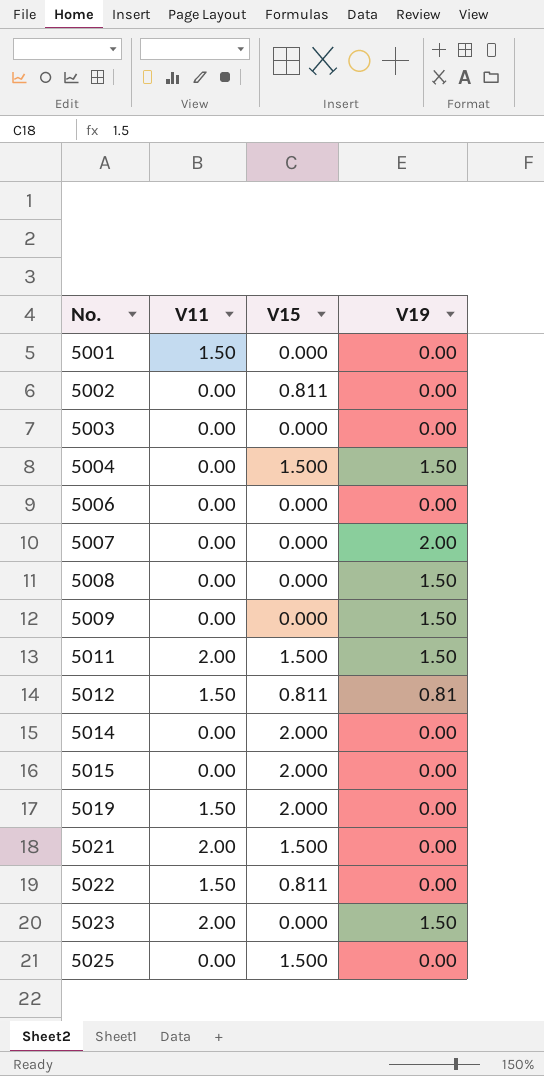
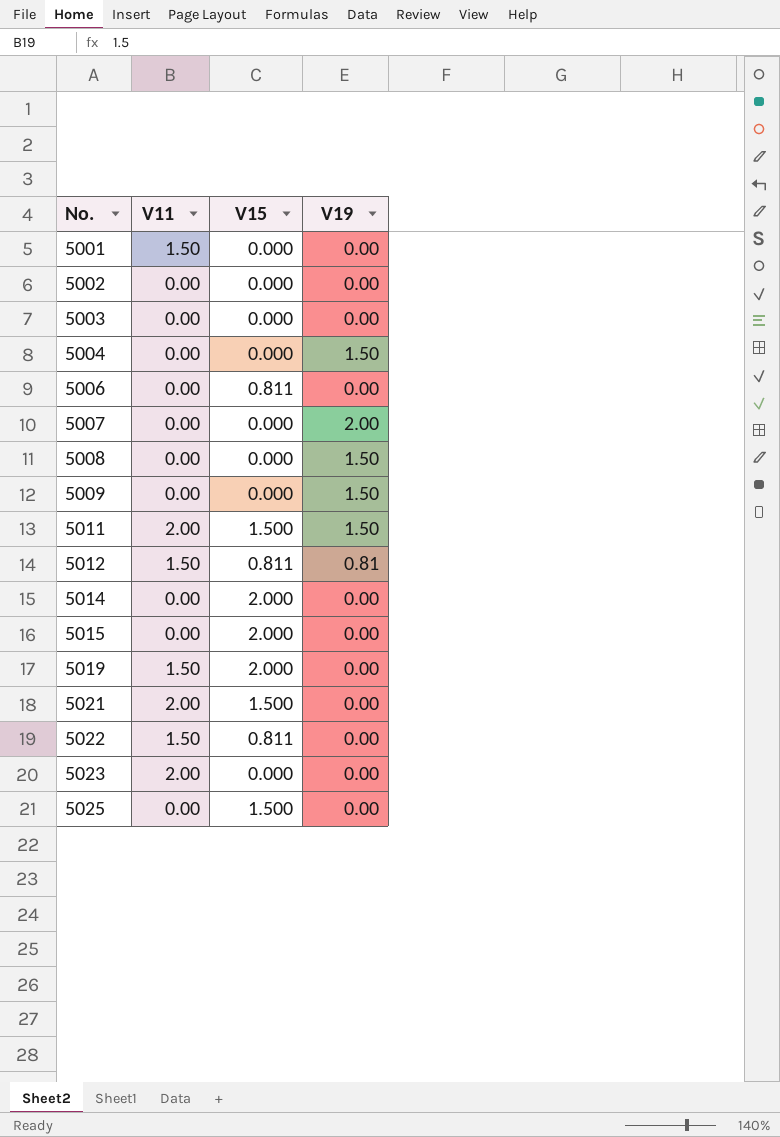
5002 | V15: 0.811 -> 0.000
5004 | V15: 1.500 -> 0.000
5006 | V15: 0.000 -> 0.811
5023 | V19: 1.50 -> 0.00

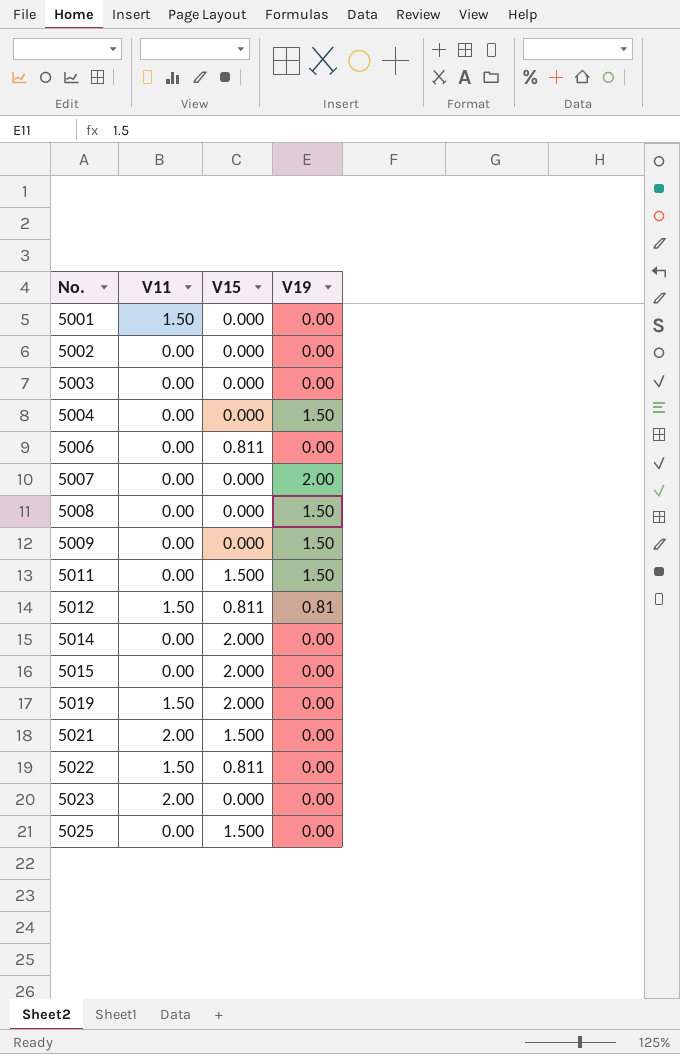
5011 | V11: 2.00 -> 0.00

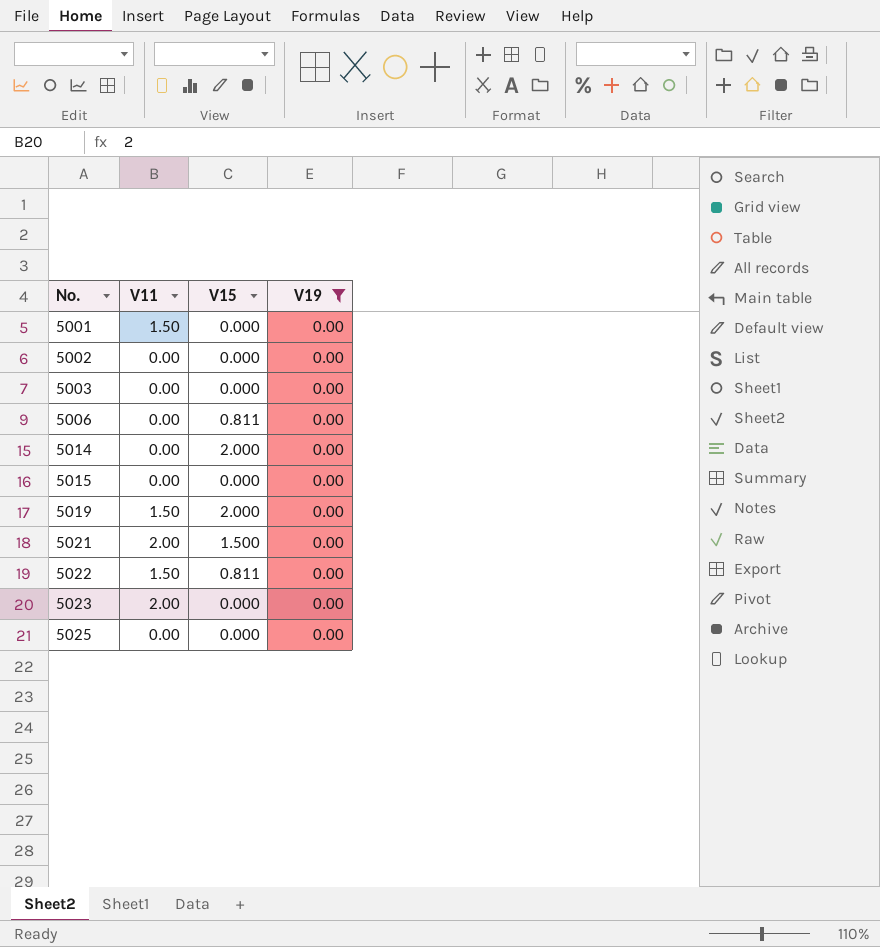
filter: none -> V19 = 0.00
5015 | V15: 2.000 -> 0.000
5025 | V15: 1.500 -> 0.000

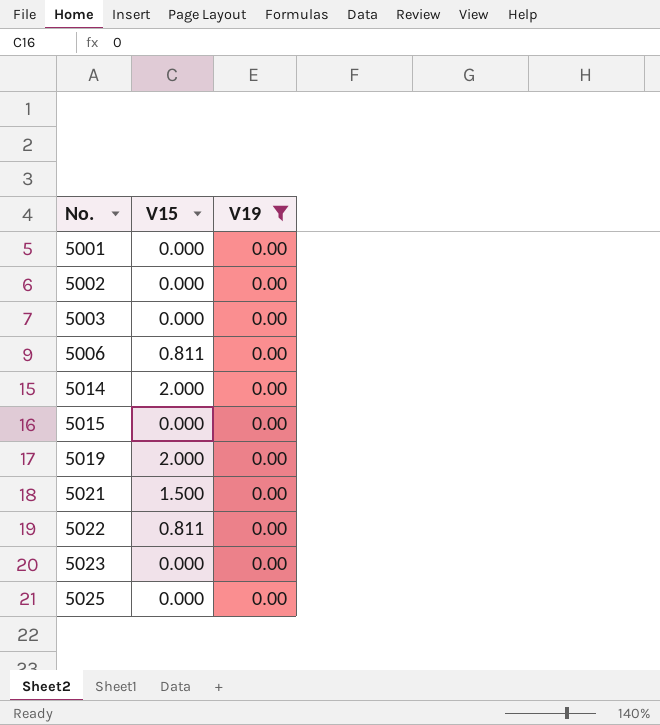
column V11 | position: 2 -> none

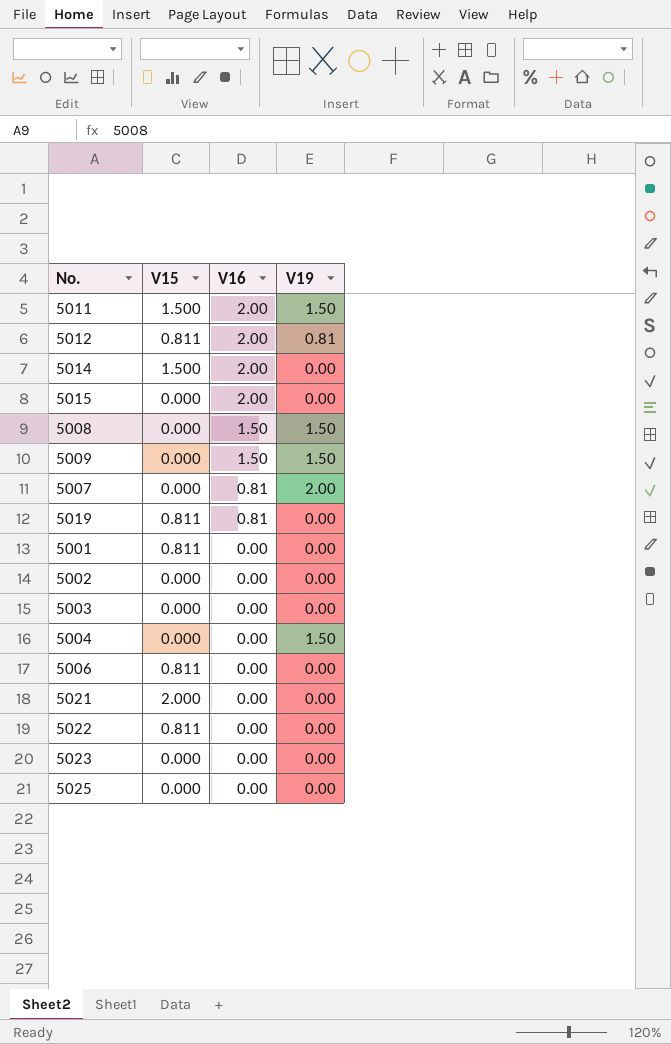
filter: V19 = 0.00 -> none
row order: No. ascending -> V16 descending
column V16 | position: none -> 3
5014 | V15: 2.000 -> 1.500
5019 | V15: 2.000 -> 0.811
5001 | V15: 0.000 -> 0.811
5021 | V15: 1.500 -> 2.000

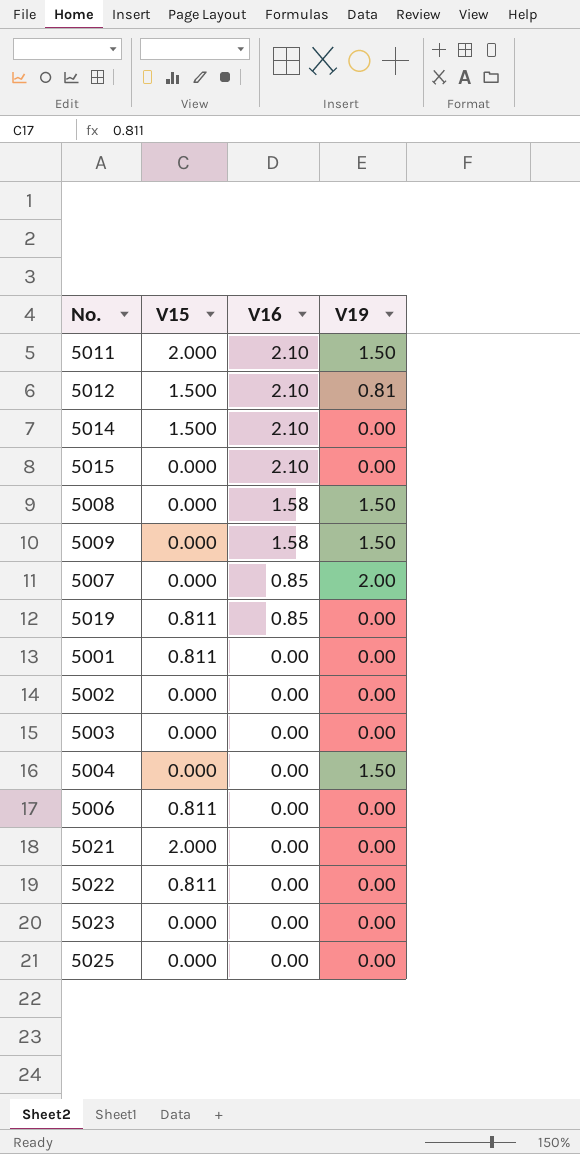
5011 | V15: 1.500 -> 2.000
5011 | V16: 2.00 -> 2.10
5012 | V15: 0.811 -> 1.500
5012 | V16: 2.00 -> 2.10
5014 | V16: 2.00 -> 2.10
5015 | V16: 2.00 -> 2.10
5008 | V16: 1.50 -> 1.58
5009 | V16: 1.50 -> 1.58
5007 | V16: 0.81 -> 0.85
5019 | V16: 0.81 -> 0.85

